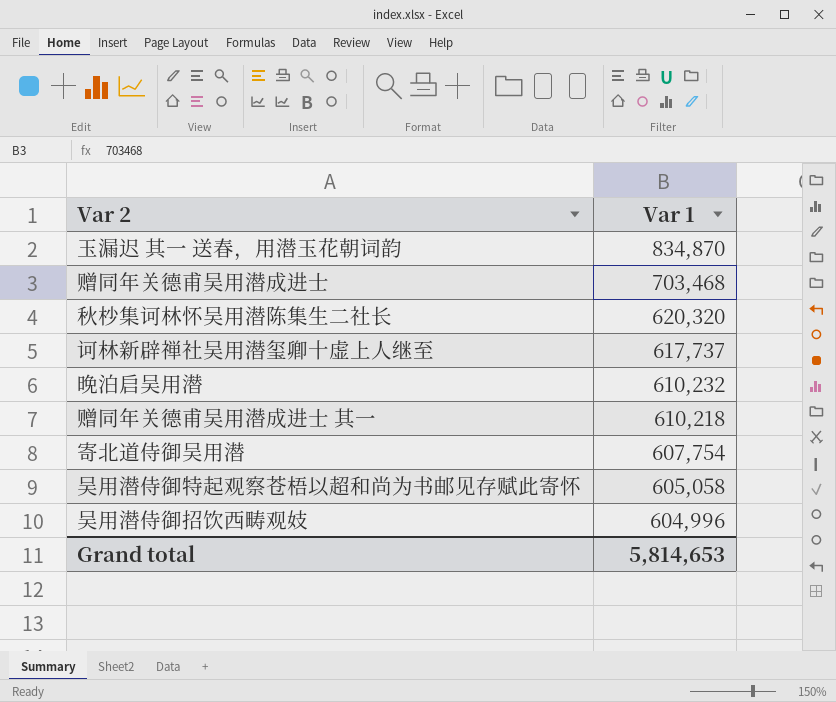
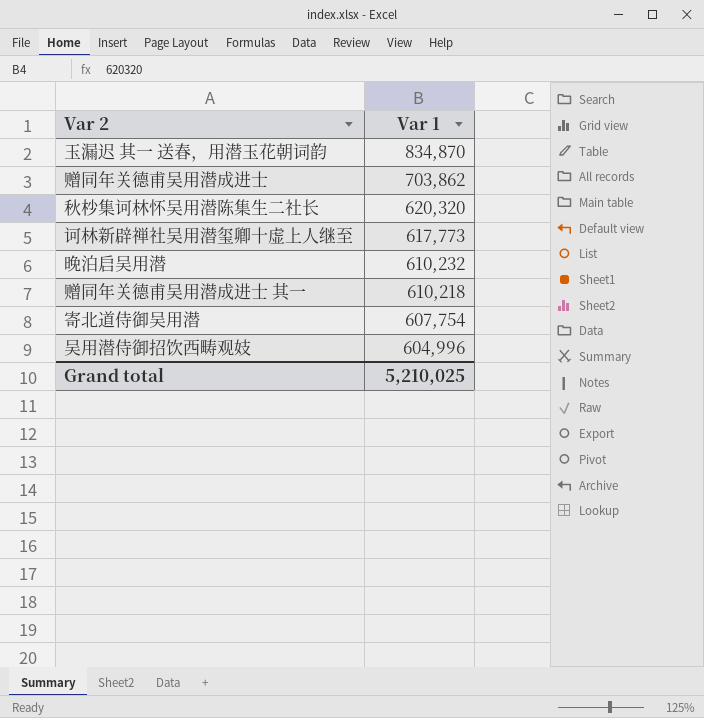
row 吴用潜侍御特起观察苍梧以超和尚为书邮见存赋此寄怀: 605,058 -> none
赠同年关德甫吴用潜成进士 | Var 1: 703,468 -> 703,862
诃林新辟禅社吴用潜玺卿十虚上人继至 | Var 1: 617,737 -> 617,773
Grand total | Var 1: 5,814,653 -> 5,210,025

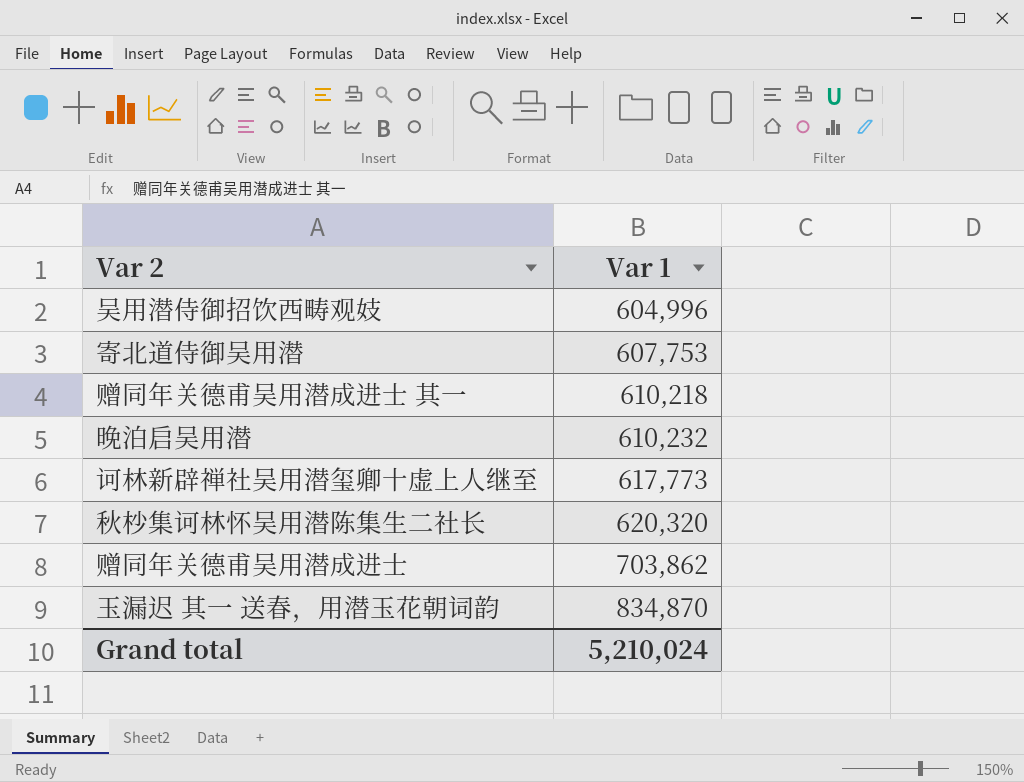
row order: Var 1 descending -> Var 1 ascending
寄北道侍御吴用潜 | Var 1: 607,754 -> 607,753
Grand total | Var 1: 5,210,025 -> 5,210,024

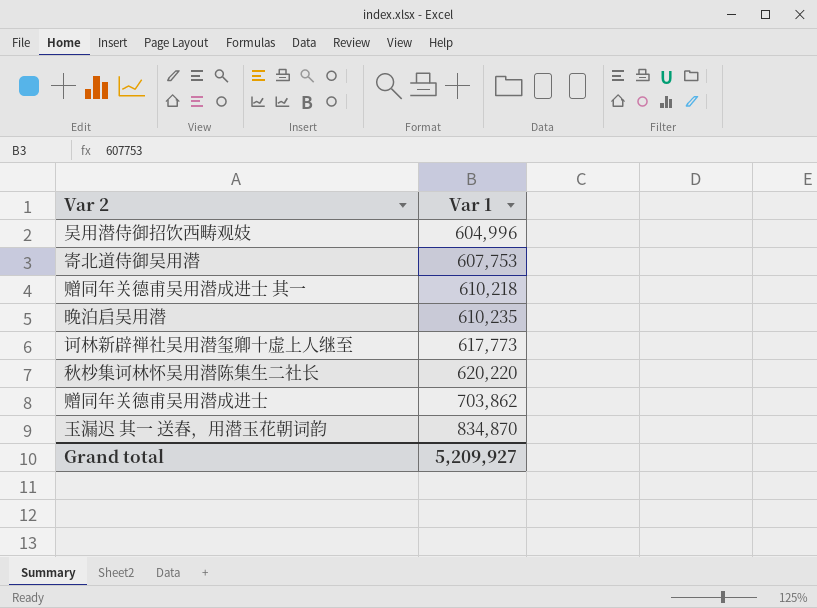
晚泊启吴用潜 | Var 1: 610,232 -> 610,235
秋杪集诃林怀吴用潜陈集生二社长 | Var 1: 620,320 -> 620,220
Grand total | Var 1: 5,210,024 -> 5,209,927

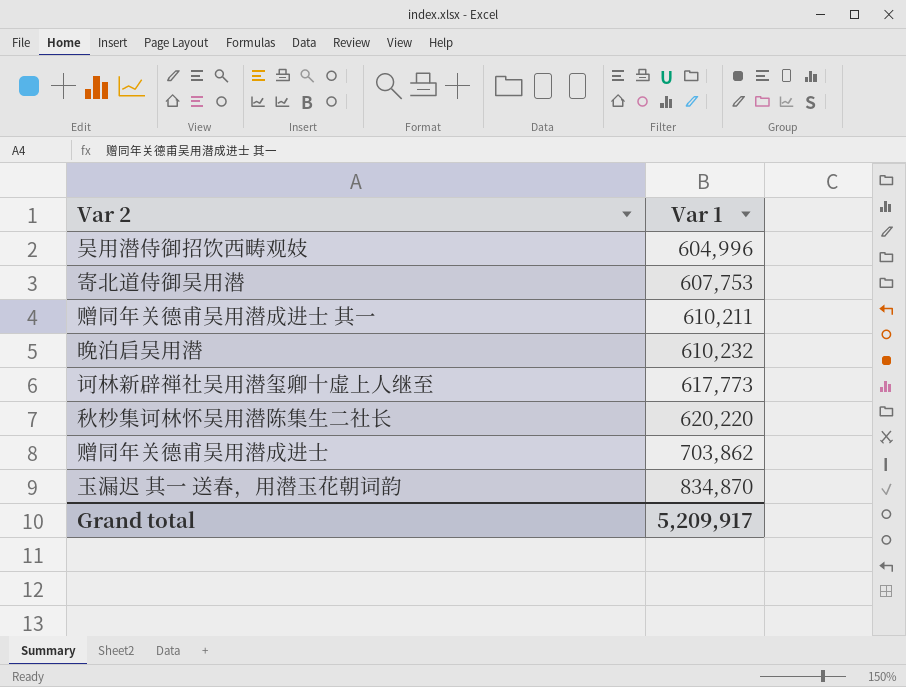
赠同年关德甫吴用潜成进士 其一 | Var 1: 610,218 -> 610,211
晚泊启吴用潜 | Var 1: 610,235 -> 610,232
Grand total | Var 1: 5,209,927 -> 5,209,917

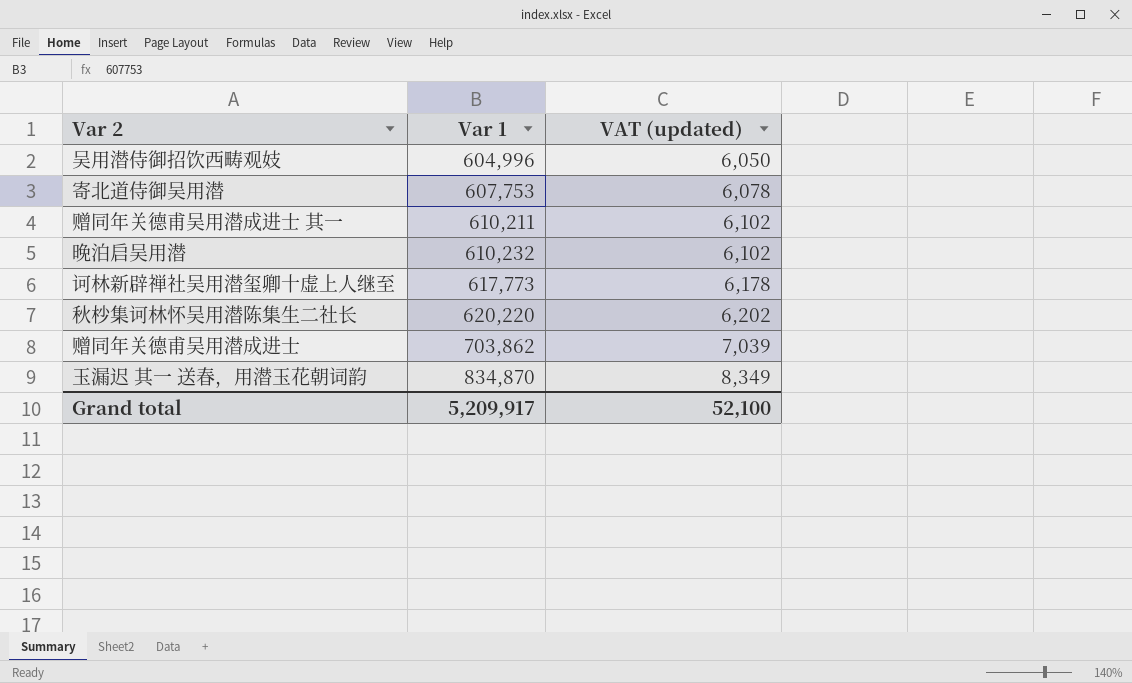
column VAT (updated) | formula: none -> [Var 1] * 0.01

